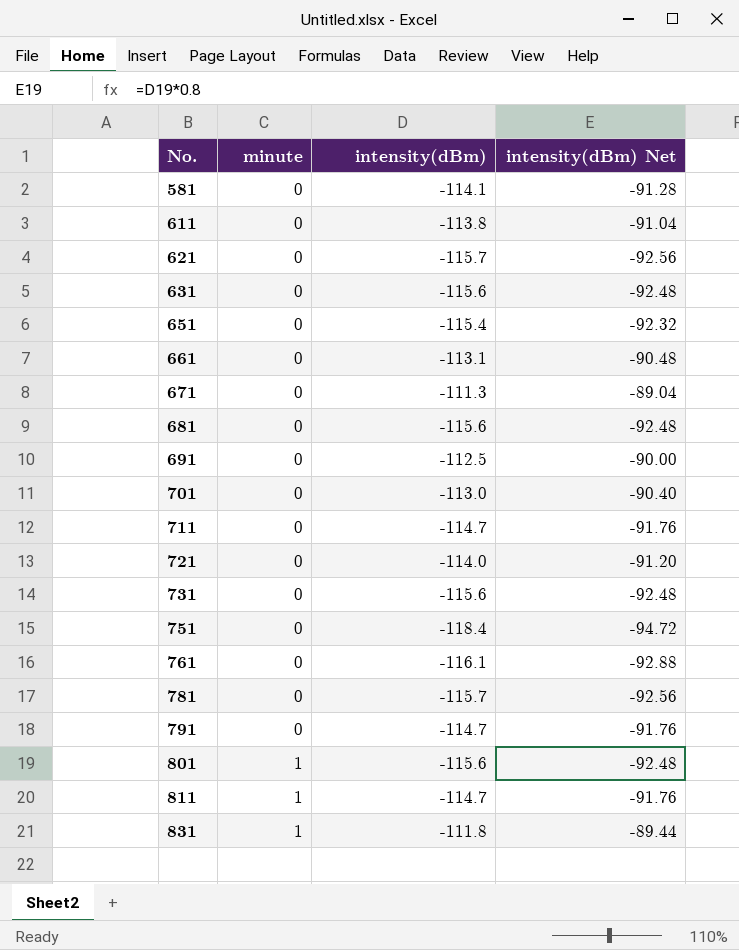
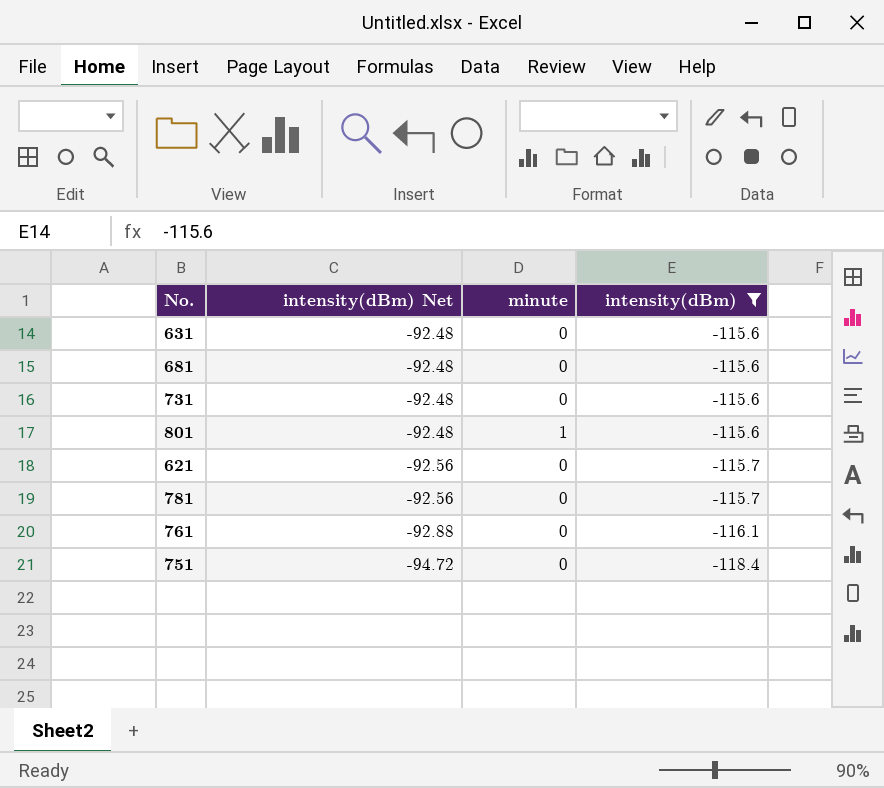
filter: none -> intensity(dBm) <= -115.6
row order: No. ascending -> intensity(dBm) Net descending
column intensity(dBm) Net | position: 4 -> 2

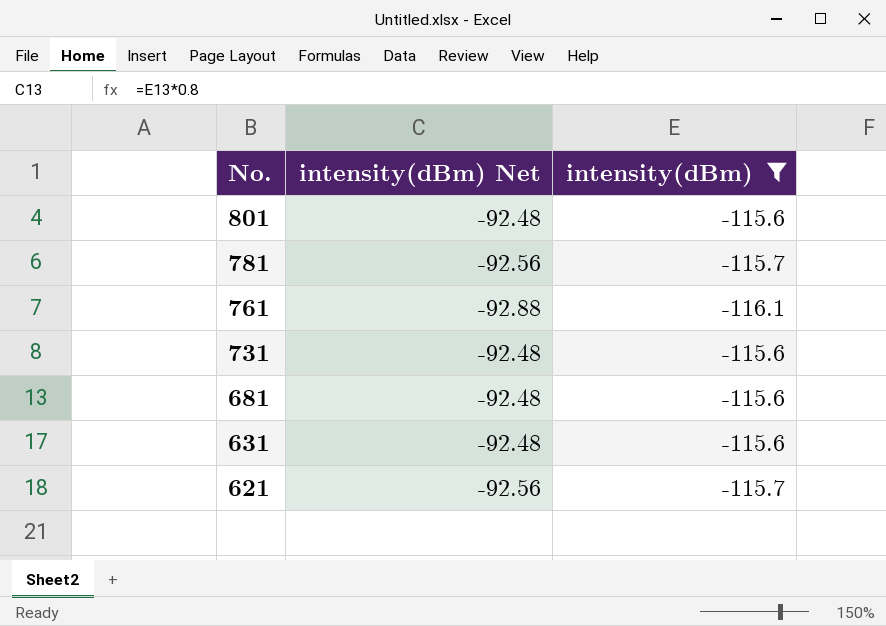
row order: intensity(dBm) Net descending -> No. descending
column minute | position: 3 -> none
row 751: -94.72 | 0 | -118.4 -> none

